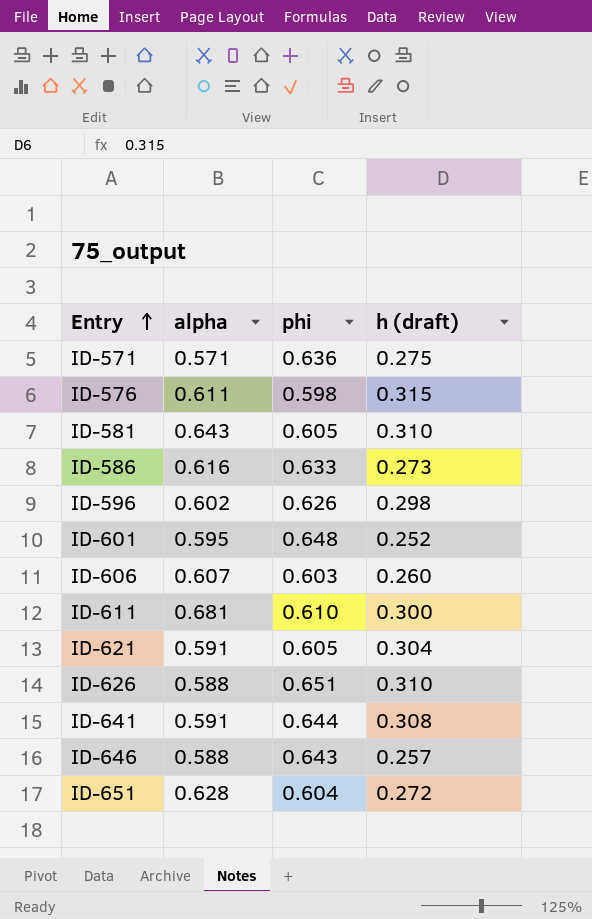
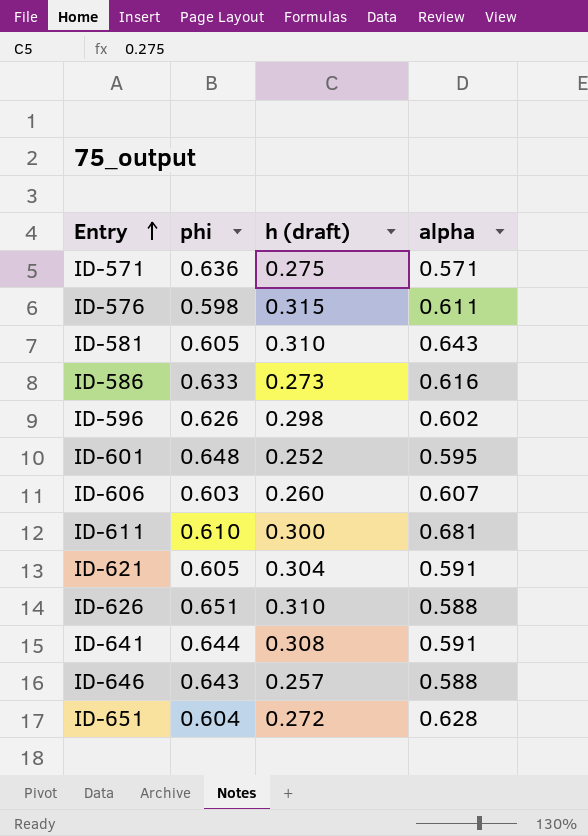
column alpha | position: 2 -> 4

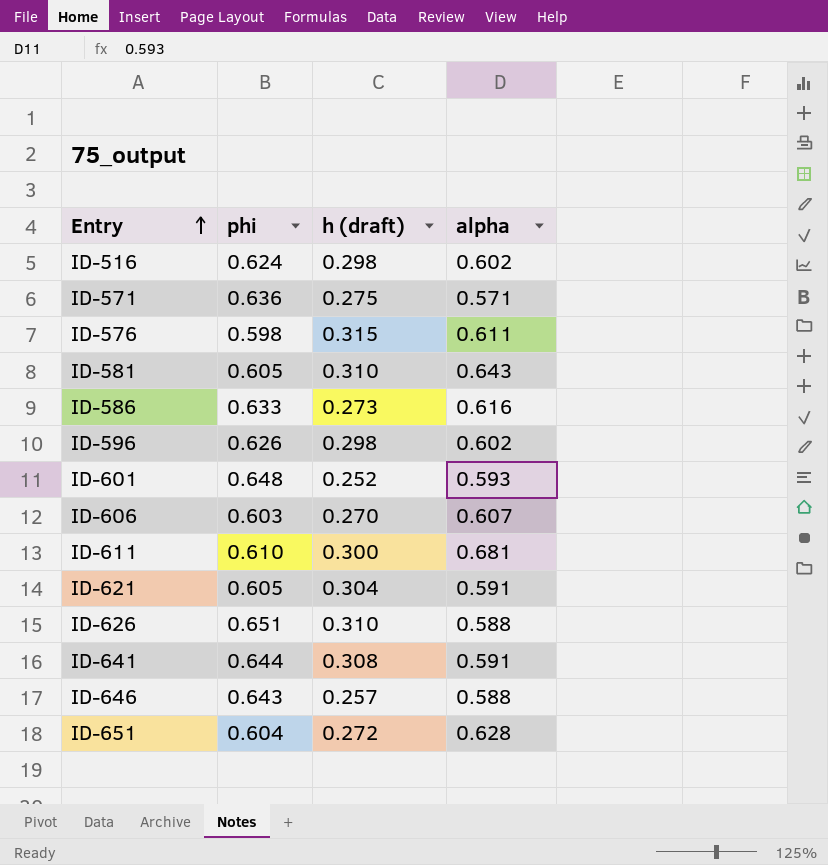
row ID-516: none -> 0.624 | 0.298 | 0.602
ID-601 | alpha: 0.595 -> 0.593
ID-606 | h (draft): 0.260 -> 0.270

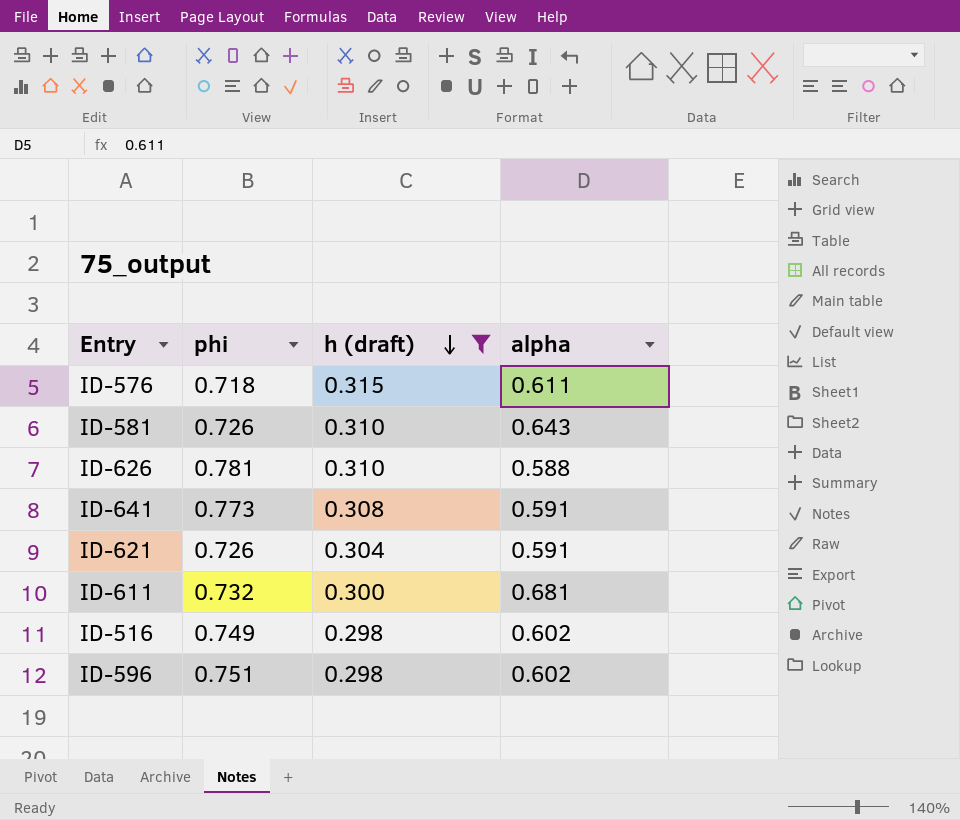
filter: none -> h (draft) >= 0.298
row order: Entry ascending -> h (draft) descending
ID-576 | phi: 0.598 -> 0.718
ID-581 | phi: 0.605 -> 0.726
ID-626 | phi: 0.651 -> 0.781
ID-641 | phi: 0.644 -> 0.773
ID-621 | phi: 0.605 -> 0.726
ID-611 | phi: 0.610 -> 0.732
ID-516 | phi: 0.624 -> 0.749
ID-596 | phi: 0.626 -> 0.751

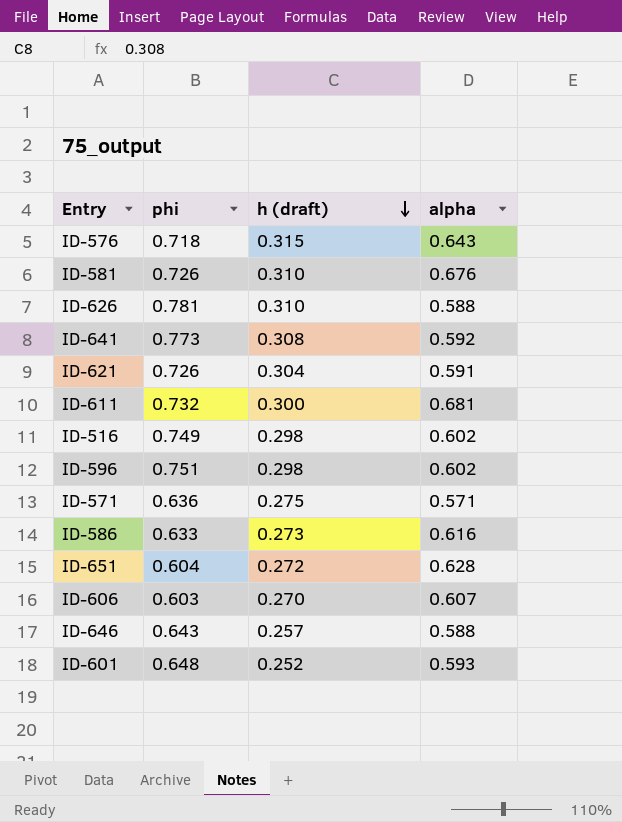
filter: h (draft) >= 0.298 -> none
ID-576 | alpha: 0.611 -> 0.643
ID-581 | alpha: 0.643 -> 0.676
ID-641 | alpha: 0.591 -> 0.592

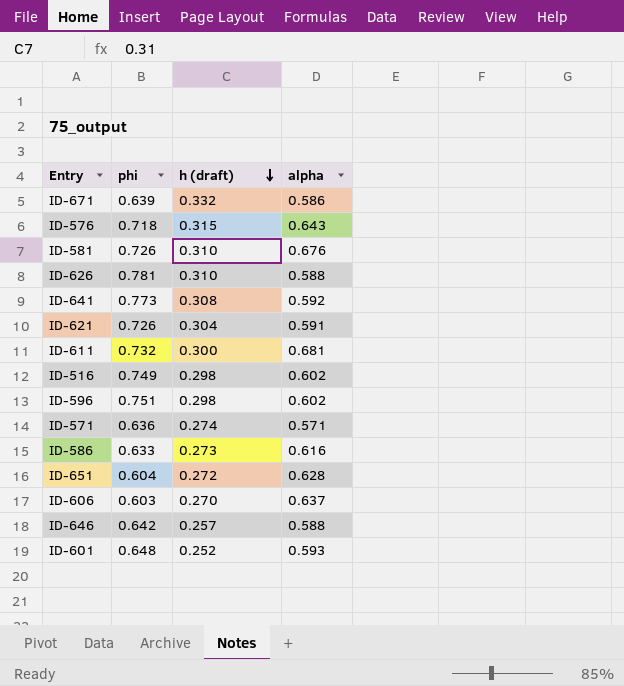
row ID-671: none -> 0.639 | 0.332 | 0.586
ID-571 | h (draft): 0.275 -> 0.274
ID-606 | alpha: 0.607 -> 0.637
ID-646 | phi: 0.643 -> 0.642

